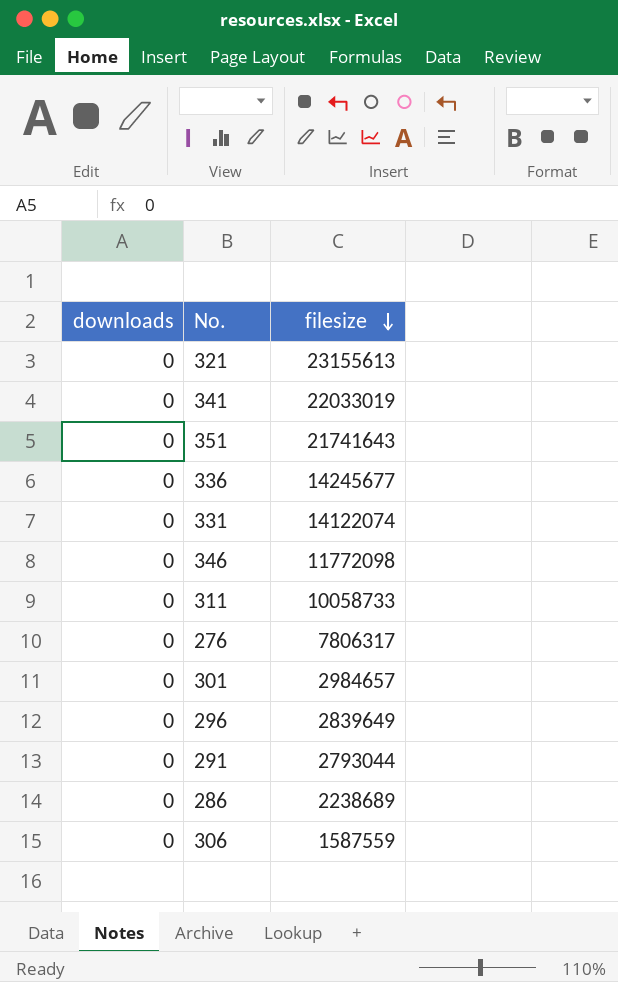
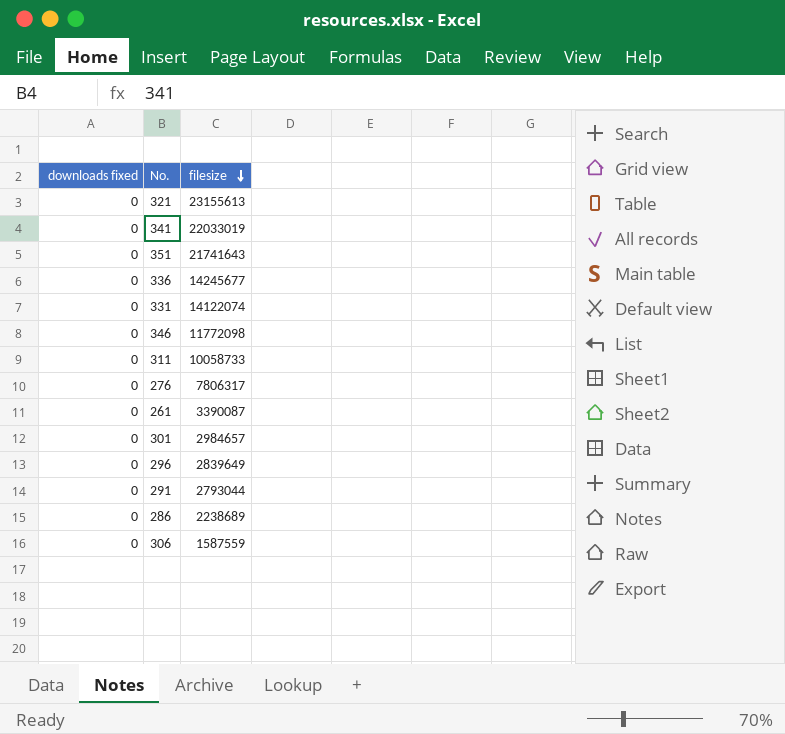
column name: downloads -> downloads fixed
row 261: none -> 0 | 3390087

